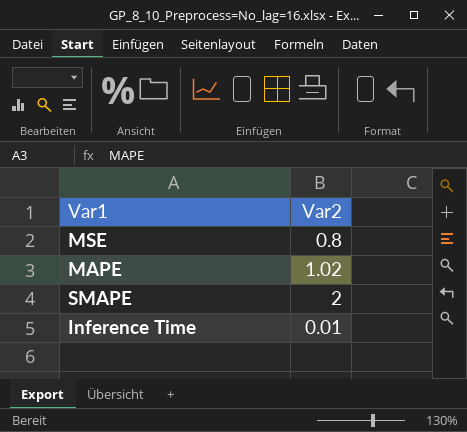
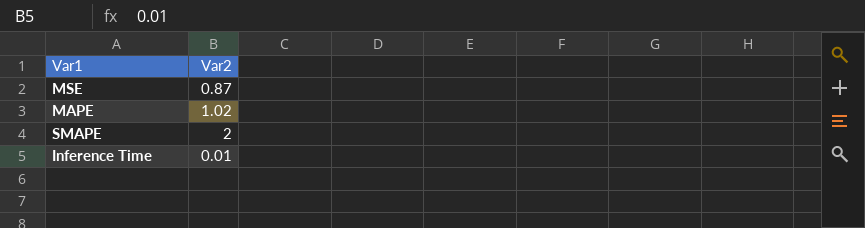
MSE | Var2: 0.8 -> 0.87

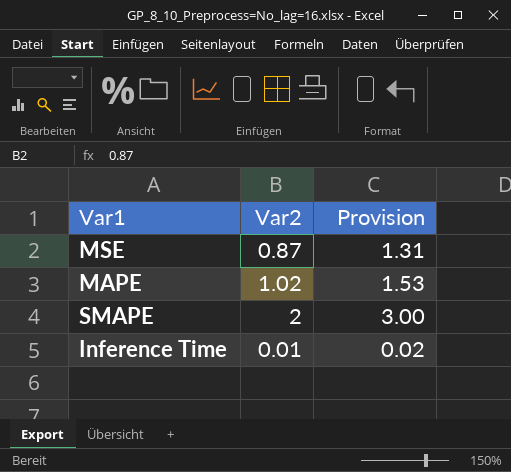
column Provision | formula: none -> [Var2] * 1.5

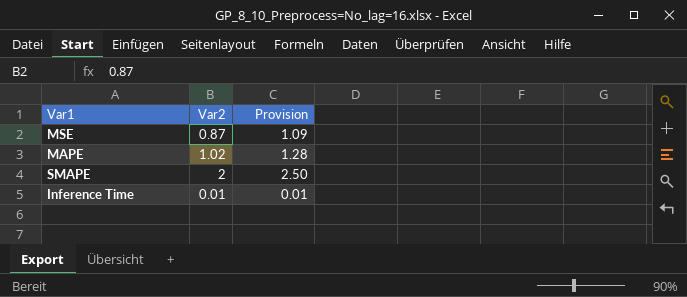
column Provision | formula: [Var2] * 1.5 -> [Var2] * 1.25

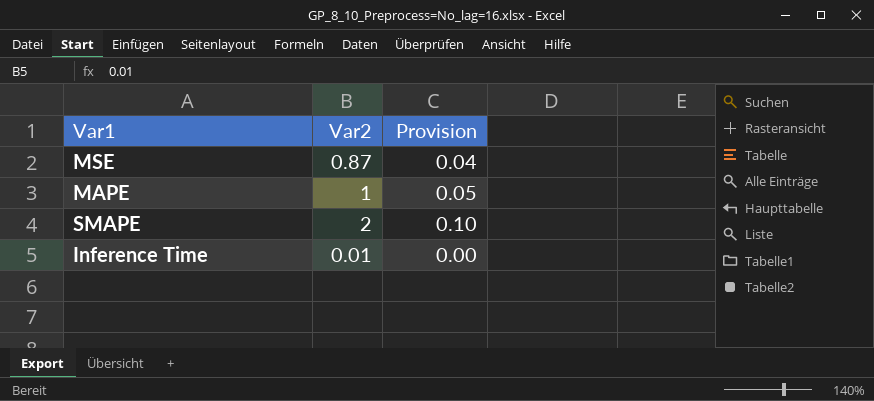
column Provision | formula: [Var2] * 1.25 -> [Var2] * 0.05
MAPE | Var2: 1.02 -> 1

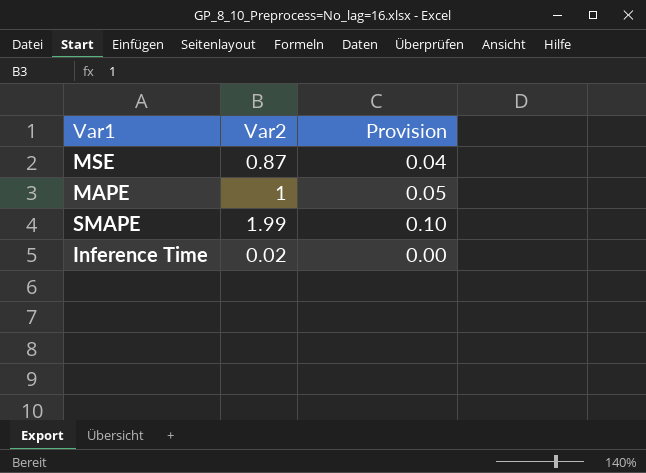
SMAPE | Var2: 2 -> 1.99
Inference Time | Var2: 0.01 -> 0.02

